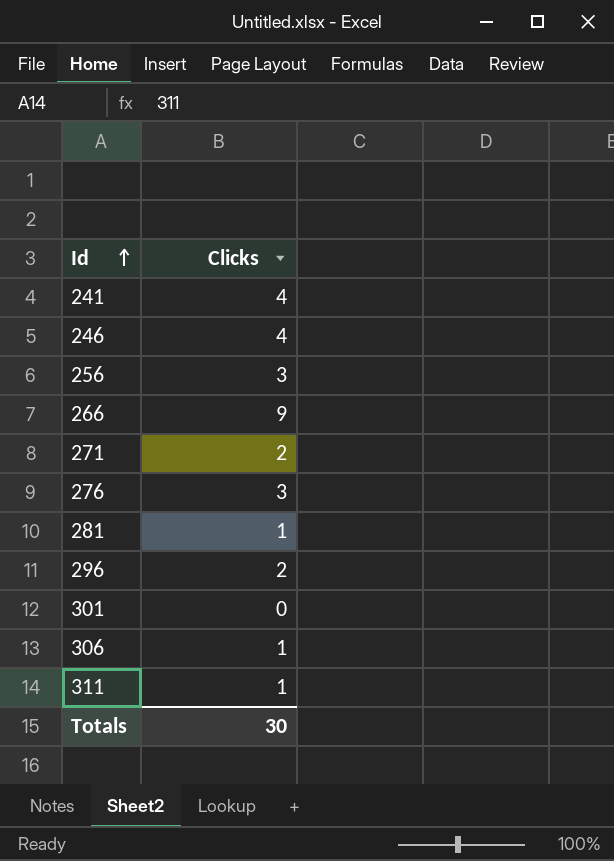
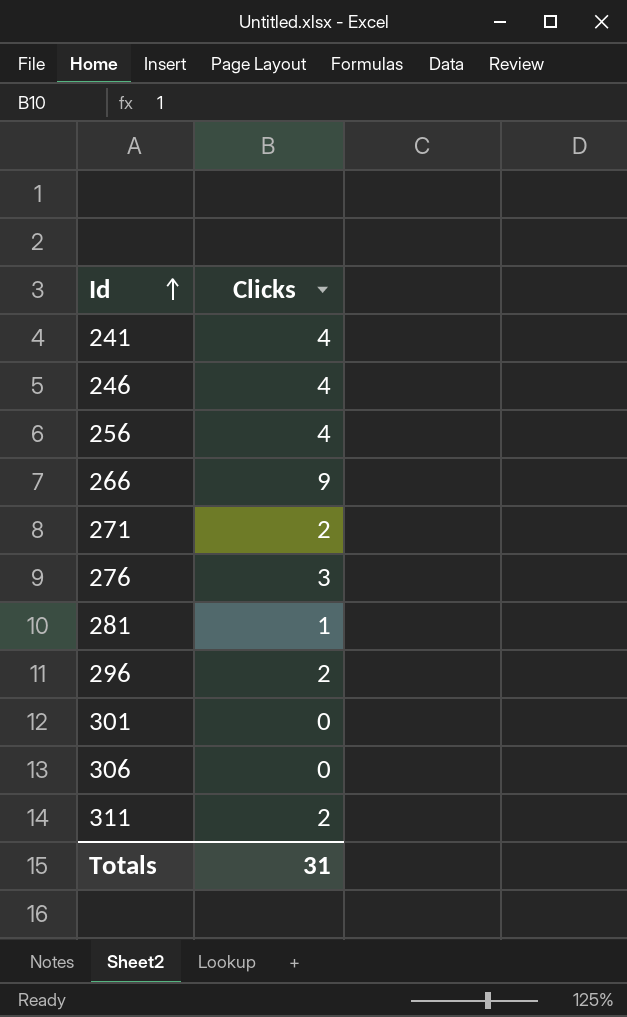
256 | Clicks: 3 -> 4
306 | Clicks: 1 -> 0
311 | Clicks: 1 -> 2
Totals | Clicks: 30 -> 31

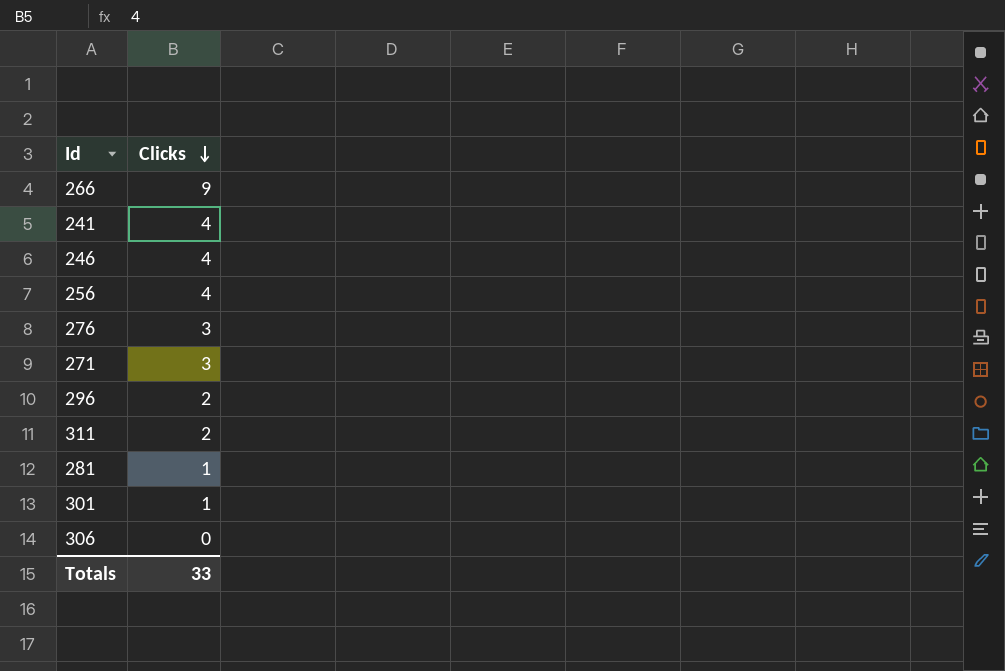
row order: Id ascending -> Clicks descending
271 | Clicks: 2 -> 3
301 | Clicks: 0 -> 1
Totals | Clicks: 31 -> 33

